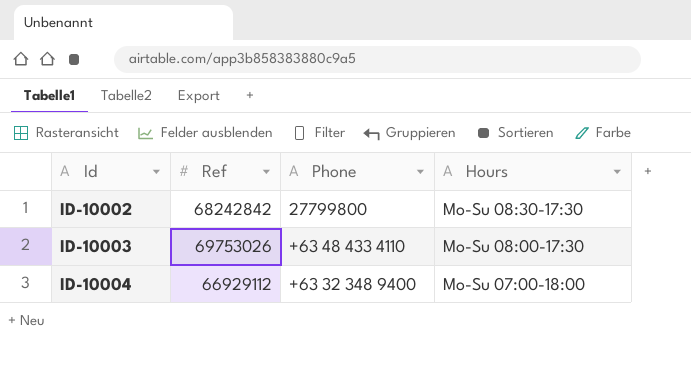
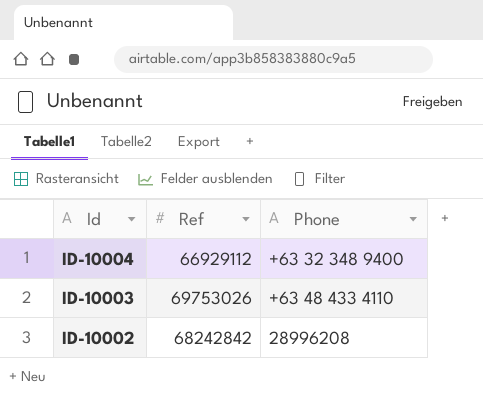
row order: Id ascending -> Id descending
column Hours | position: 4 -> none
ID-10002 | Phone: 27799800 -> 28996208

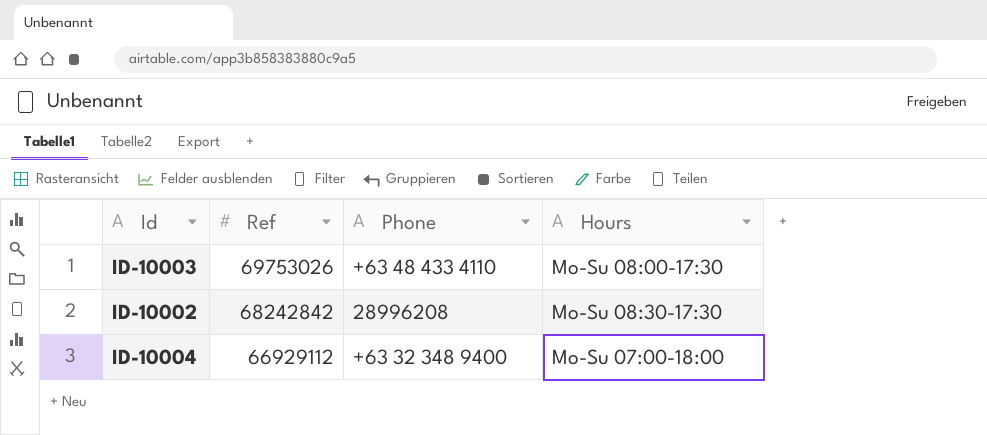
row order: Id descending -> Ref descending
column Hours | position: none -> 4

